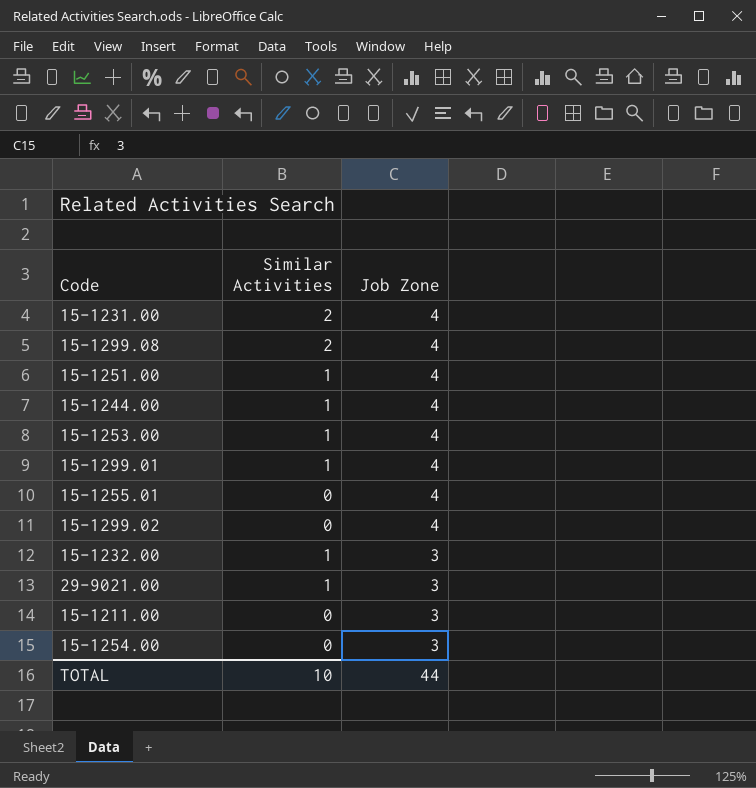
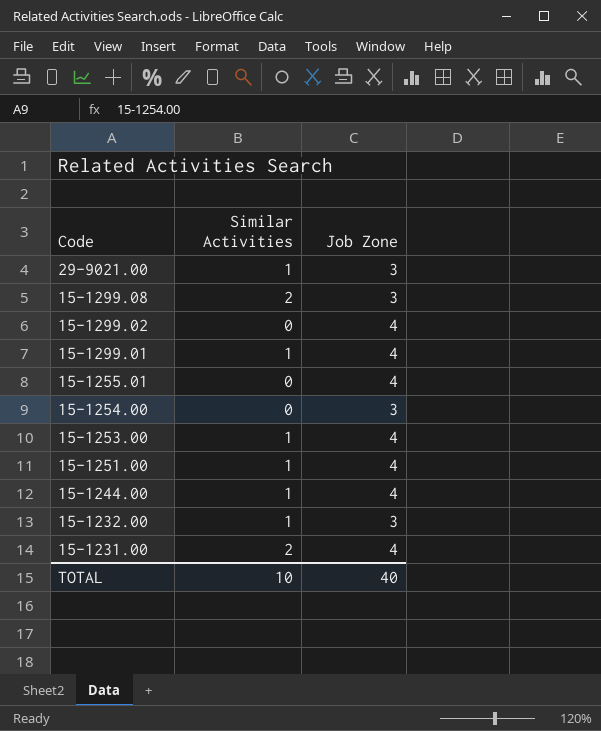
row order: Job Zone descending -> Code descending
row 15-1211.00: 0 | 3 -> none
15-1299.08 | Job Zone: 4 -> 3
TOTAL | Job Zone: 44 -> 40

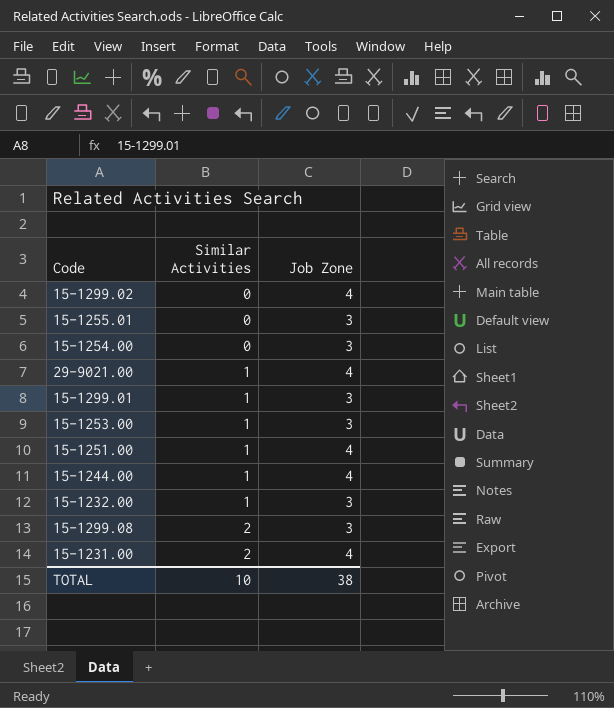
row order: Code descending -> Similar Activities ascending
15-1255.01 | Job Zone: 4 -> 3
29-9021.00 | Job Zone: 3 -> 4
15-1299.01 | Job Zone: 4 -> 3
15-1253.00 | Job Zone: 4 -> 3
TOTAL | Job Zone: 40 -> 38

